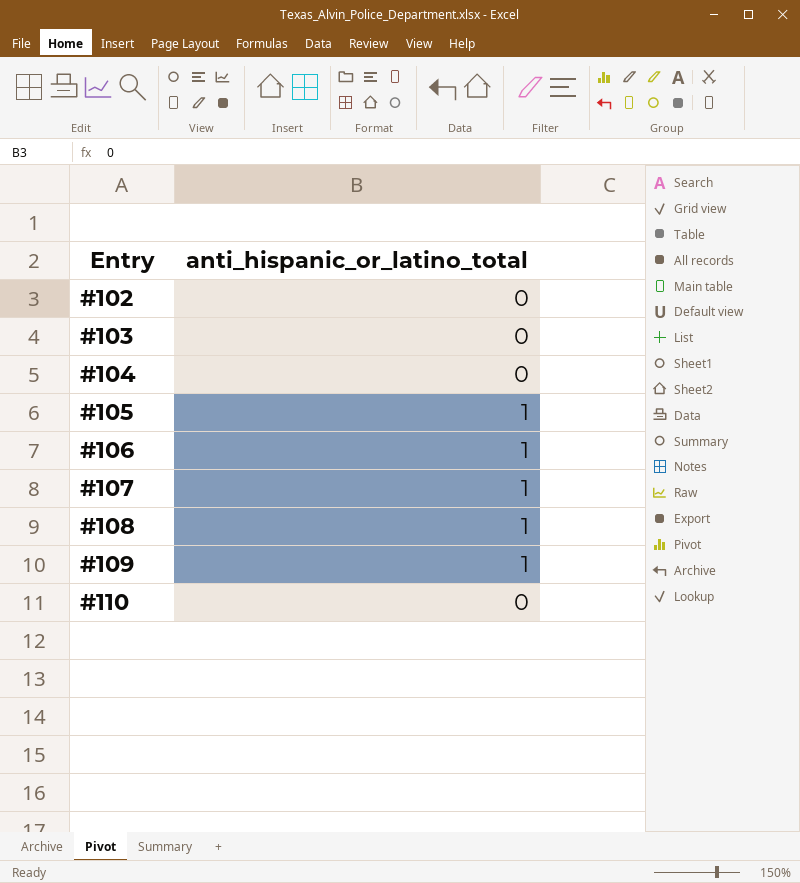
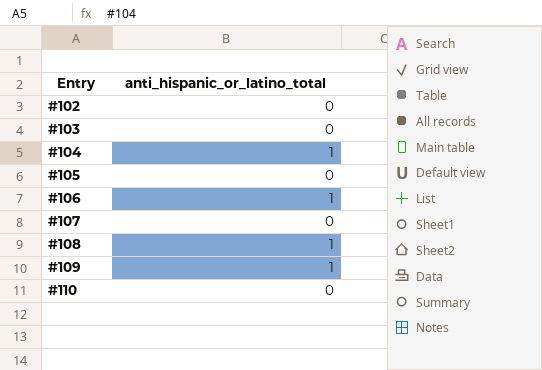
#104 | anti_hispanic_or_latino_total: 0 -> 1
#105 | anti_hispanic_or_latino_total: 1 -> 0
#107 | anti_hispanic_or_latino_total: 1 -> 0

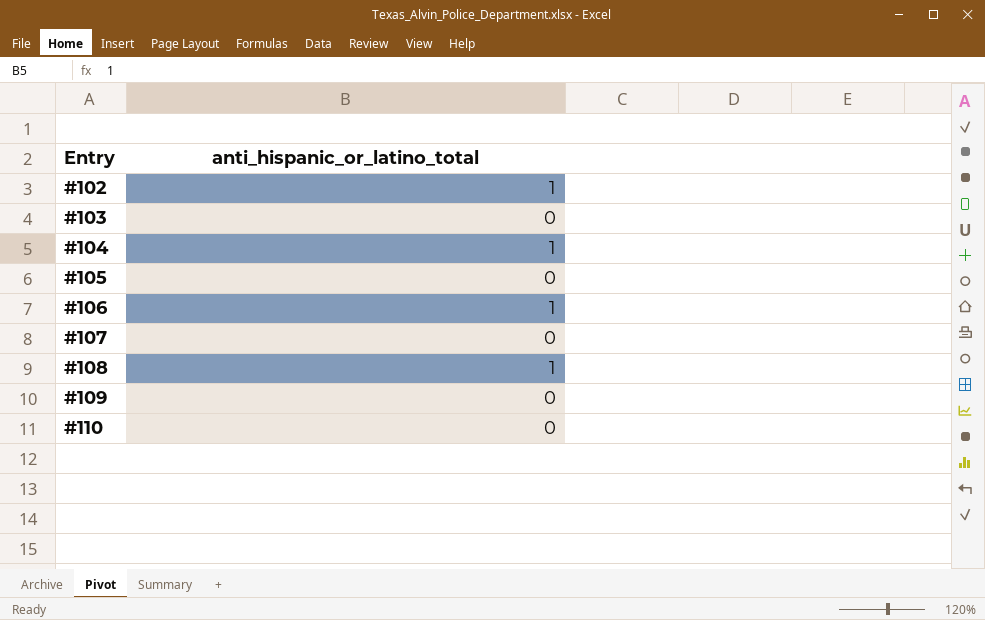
#102 | anti_hispanic_or_latino_total: 0 -> 1
#109 | anti_hispanic_or_latino_total: 1 -> 0

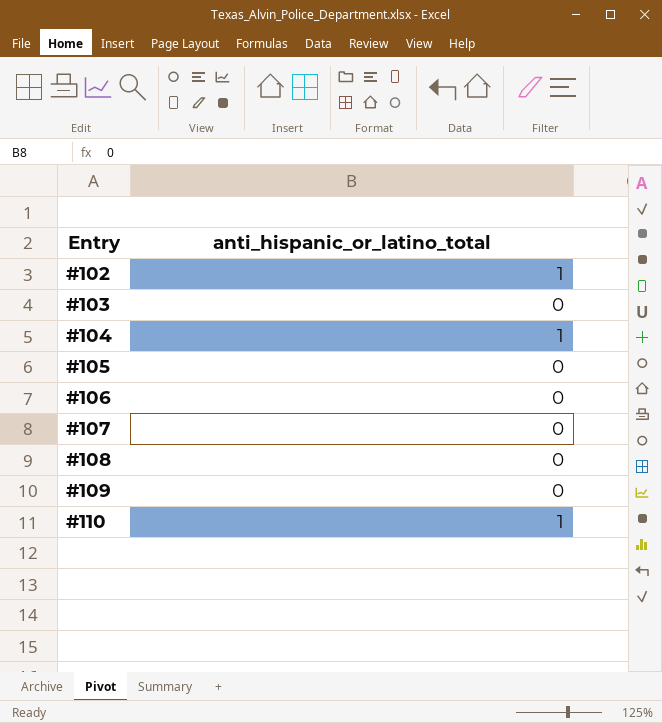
#106 | anti_hispanic_or_latino_total: 1 -> 0
#108 | anti_hispanic_or_latino_total: 1 -> 0
#110 | anti_hispanic_or_latino_total: 0 -> 1

